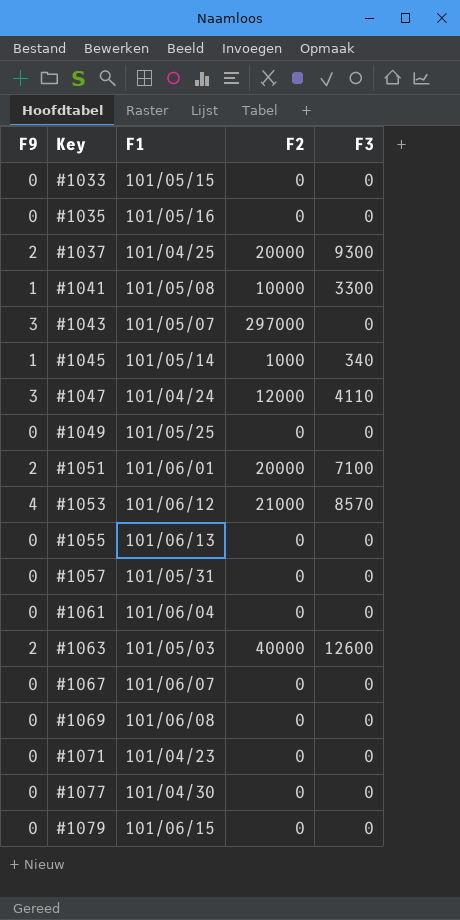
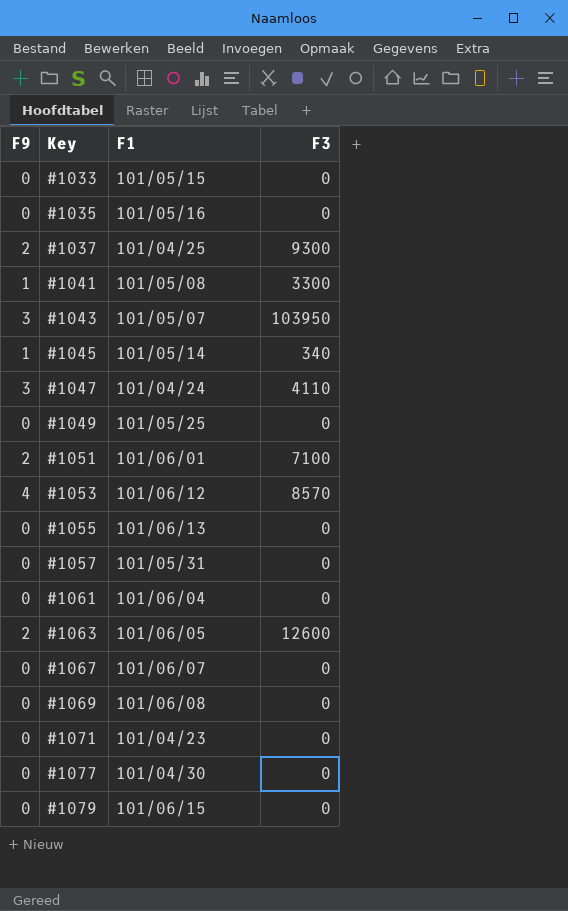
column F2 | position: 4 -> none
#1043 | F3: 0 -> 103950
#1063 | F1: 101/05/03 -> 101/06/05

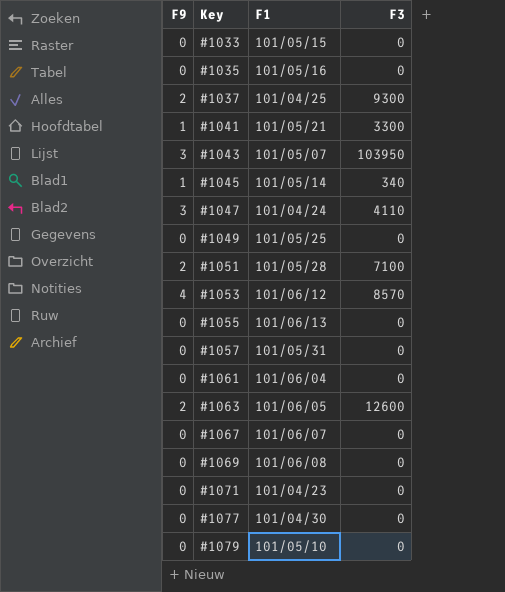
#1041 | F1: 101/05/08 -> 101/05/21
#1051 | F1: 101/06/01 -> 101/05/28
#1079 | F1: 101/06/15 -> 101/05/10

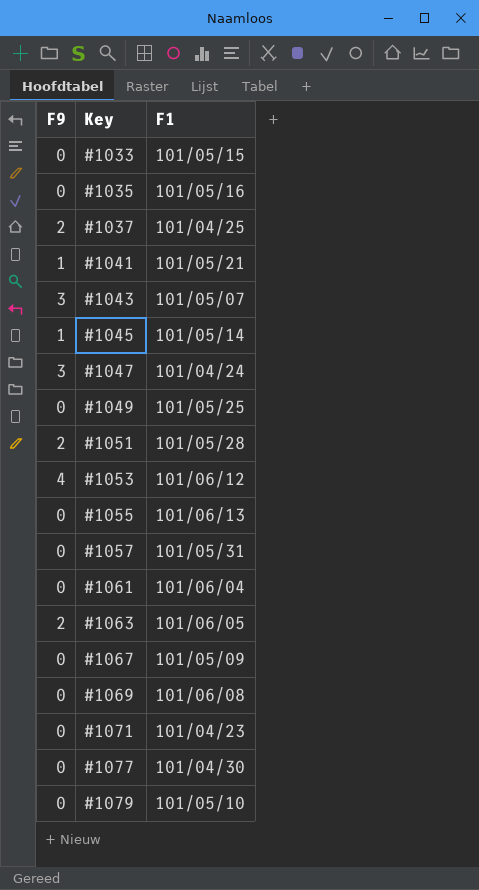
column F3 | position: 4 -> none
#1067 | F1: 101/06/07 -> 101/05/09

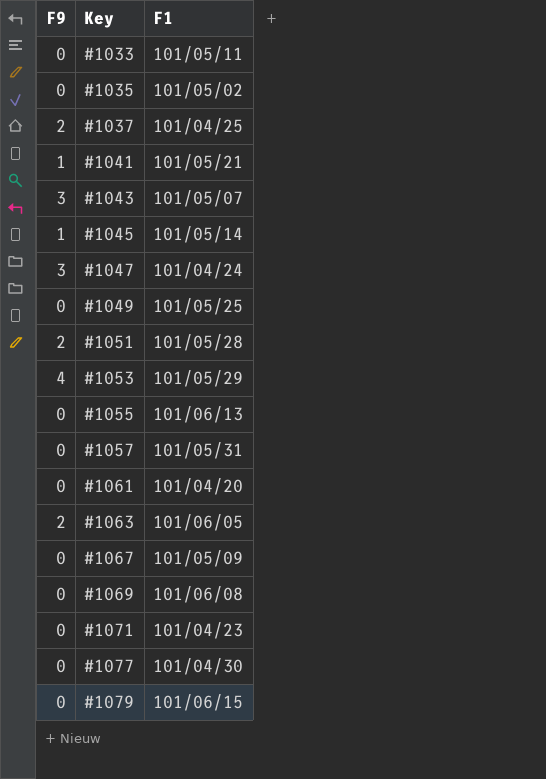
#1033 | F1: 101/05/15 -> 101/05/11
#1035 | F1: 101/05/16 -> 101/05/02
#1053 | F1: 101/06/12 -> 101/05/29
#1061 | F1: 101/06/04 -> 101/04/20
#1079 | F1: 101/05/10 -> 101/06/15

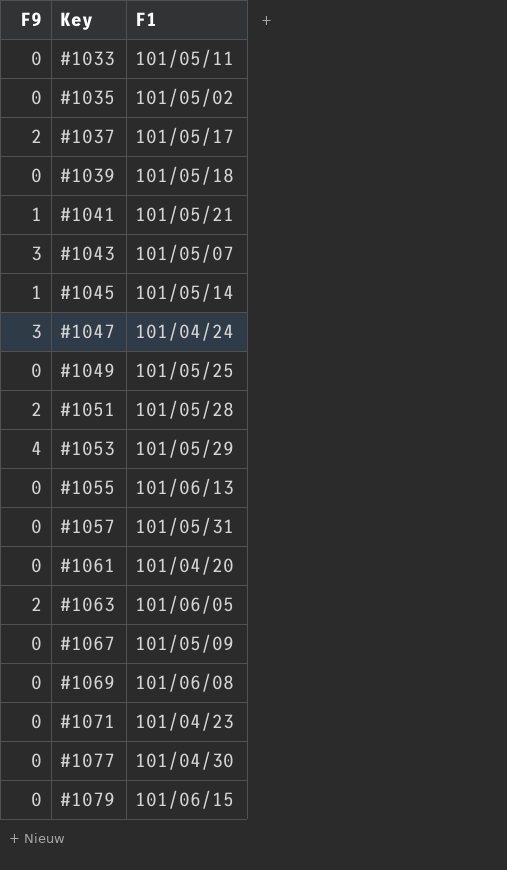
#1037 | F1: 101/04/25 -> 101/05/17
row #1039: none -> 0 | 101/05/18

